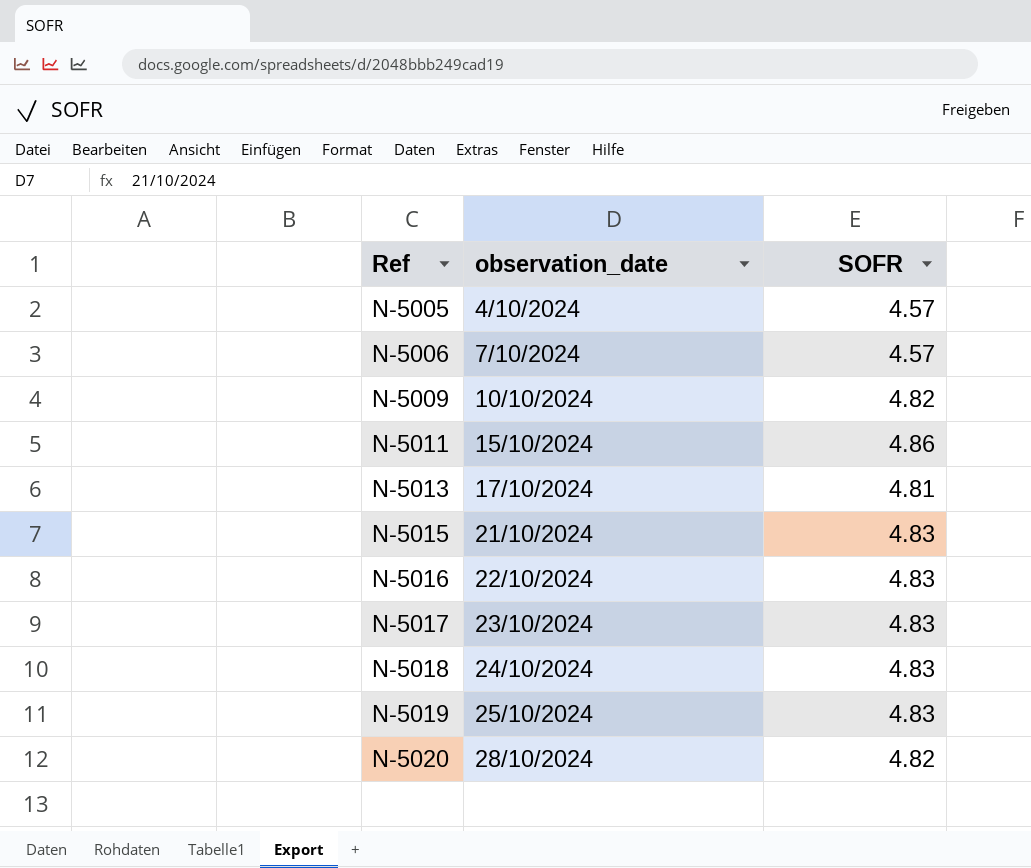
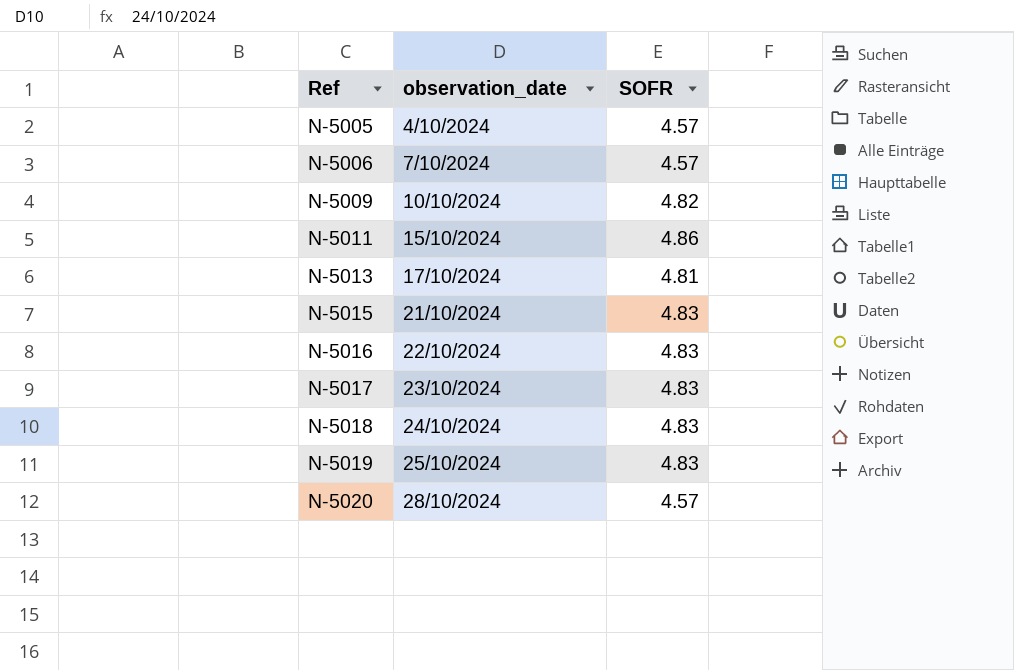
N-5020 | SOFR: 4.82 -> 4.57

